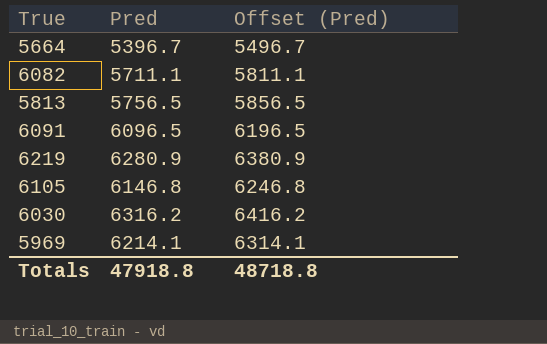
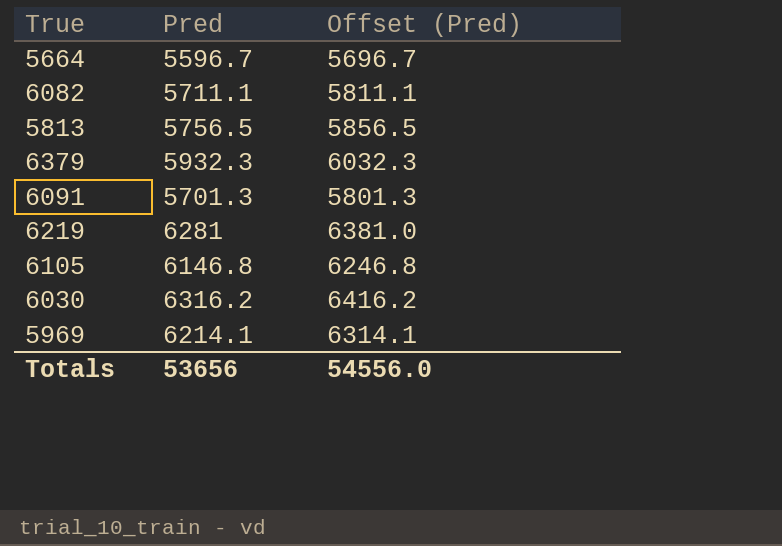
5664 | Pred: 5396.7 -> 5596.7
5664 | Offset (Pred): 5496.7 -> 5696.7
row 6379: none -> 5932.3 | 6032.3
6091 | Pred: 6096.5 -> 5701.3
6091 | Offset (Pred): 6196.5 -> 5801.3
6219 | Pred: 6280.9 -> 6281
6219 | Offset (Pred): 6380.9 -> 6381.0
Totals | Pred: 47918.8 -> 53656
Totals | Offset (Pred): 48718.8 -> 54556.0

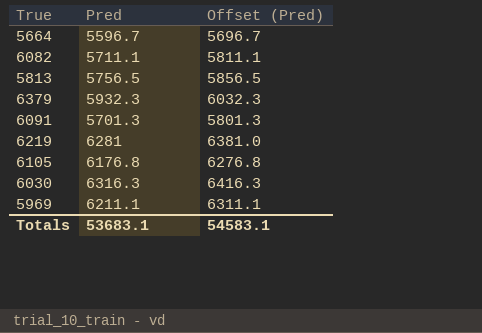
6105 | Pred: 6146.8 -> 6176.8
6105 | Offset (Pred): 6246.8 -> 6276.8
6030 | Pred: 6316.2 -> 6316.3
6030 | Offset (Pred): 6416.2 -> 6416.3
5969 | Pred: 6214.1 -> 6211.1
5969 | Offset (Pred): 6314.1 -> 6311.1
Totals | Pred: 53656 -> 53683.1
Totals | Offset (Pred): 54556.0 -> 54583.1

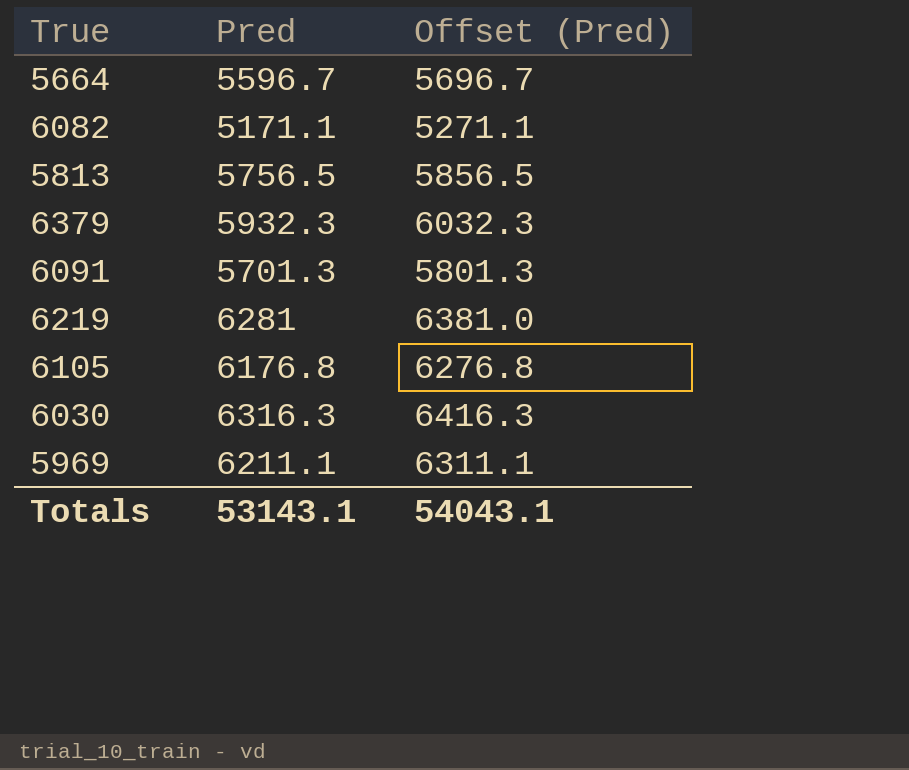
6082 | Pred: 5711.1 -> 5171.1
6082 | Offset (Pred): 5811.1 -> 5271.1
Totals | Pred: 53683.1 -> 53143.1
Totals | Offset (Pred): 54583.1 -> 54043.1

